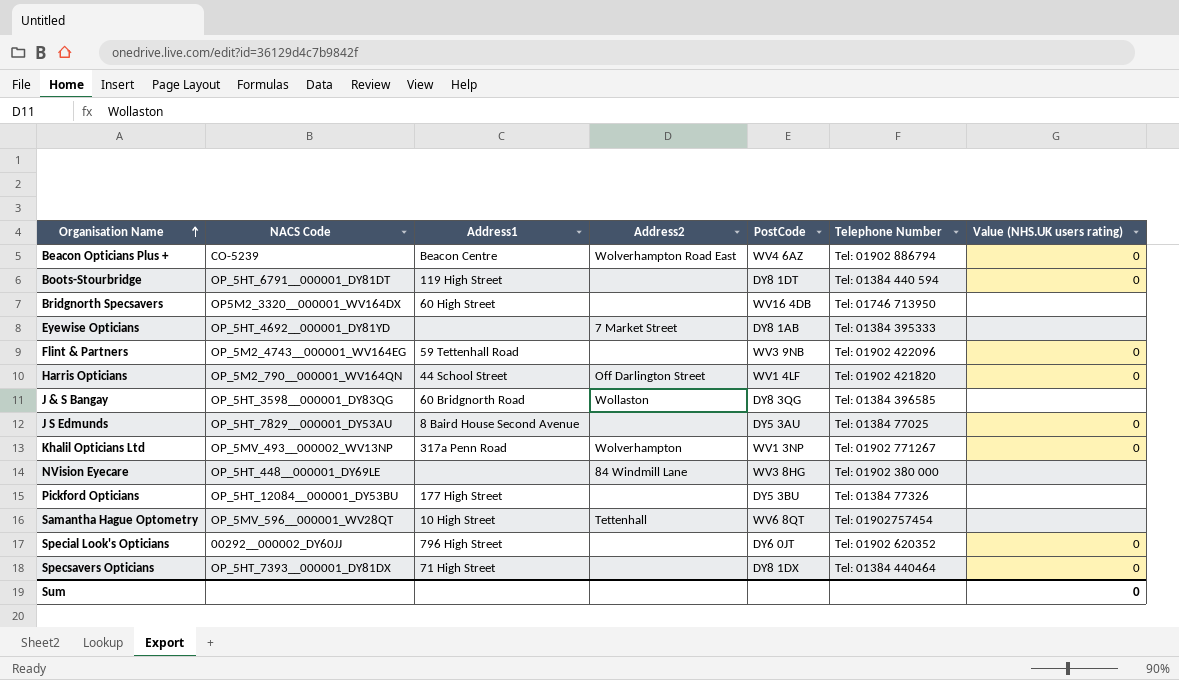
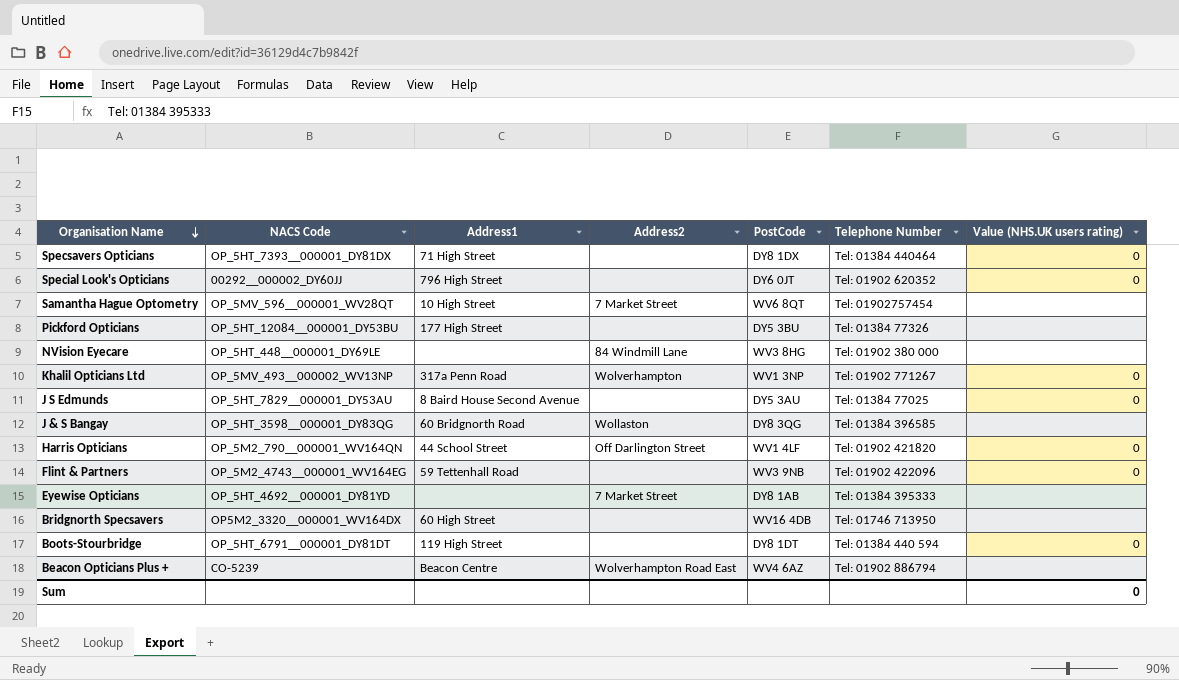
row order: Organisation Name ascending -> Organisation Name descending
Samantha Hague Optometry | Address2: Tettenhall -> 7 Market Street
Beacon Opticians Plus + | Value (NHS.UK users rating): 0 -> none

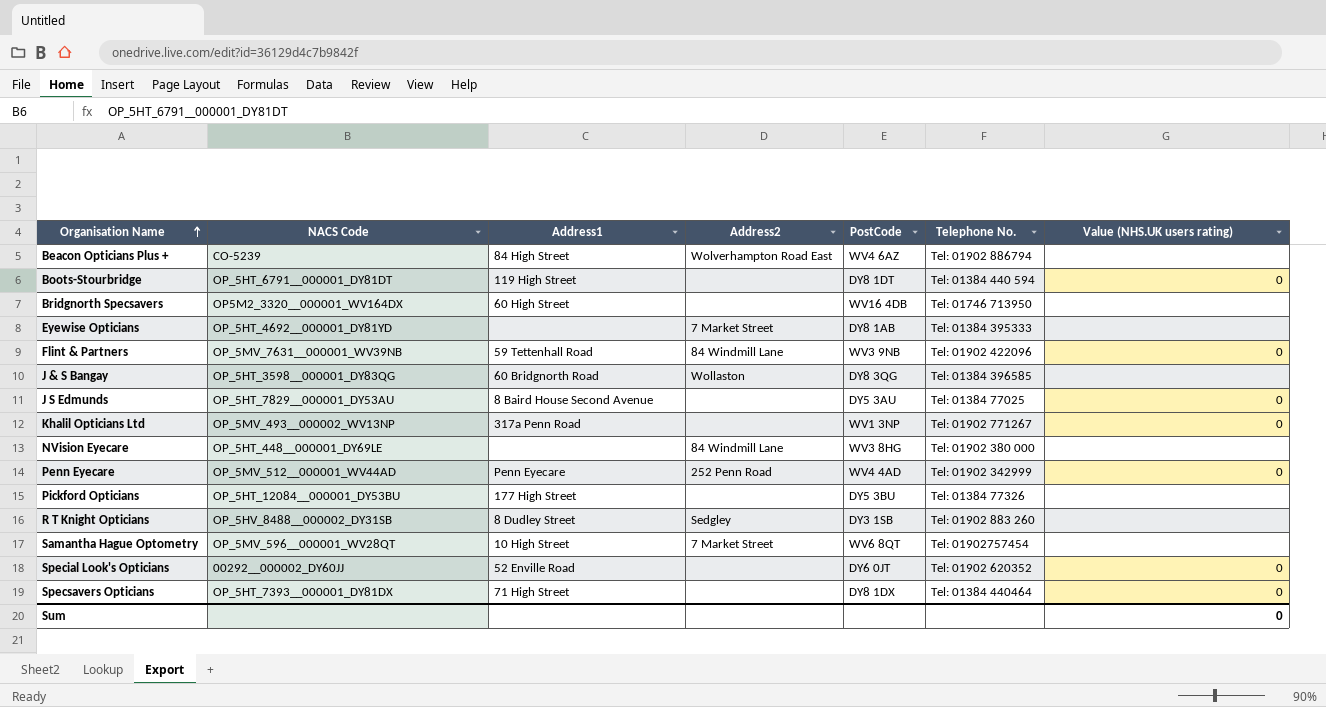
row order: Organisation Name descending -> Organisation Name ascending
column name: Telephone Number -> Telephone No.
row Harris Opticians: OP_5M2_790__000001_WV164QN | 44 School Street | Off Darlington Street | WV1 4LF | Tel: 01902 421820 | 0 -> none
Beacon Opticians Plus + | Address1: Beacon Centre -> 84 High Street
Flint & Partners | NACS Code: OP_5M2_4743__000001_WV164EG -> OP_5MV_7631__000001_WV39NB
Flint & Partners | Address2: none -> 84 Windmill Lane
Khalil Opticians Ltd | Address2: Wolverhampton -> none
row Penn Eyecare: none -> OP_5MV_512__000001_WV44AD | Penn Eyecare | 252 Penn Road | WV4 4AD | Tel: 01902 342999 | 0
row R T Knight Opticians: none -> OP_5HV_8488__000002_DY31SB | 8 Dudley Street | Sedgley | DY3 1SB | Tel: 01902 883 260 | none
Special Look's Opticians | Address1: 796 High Street -> 52 Enville Road

